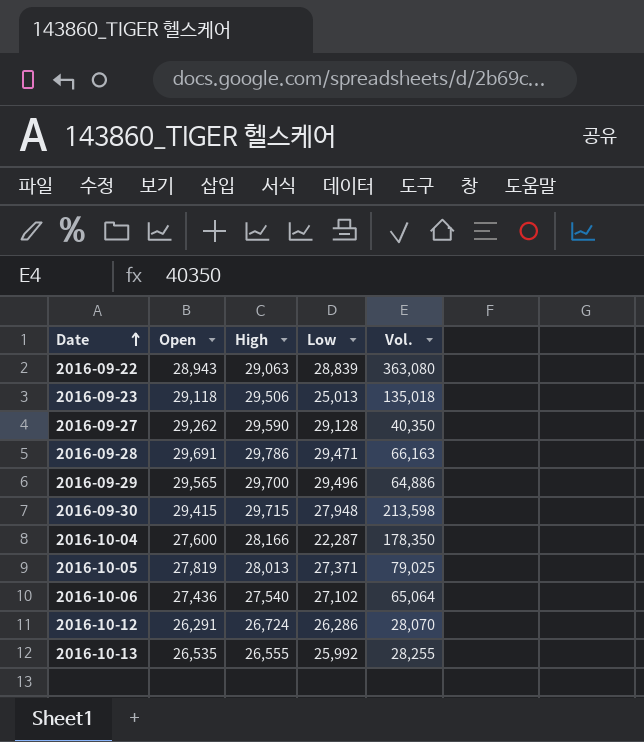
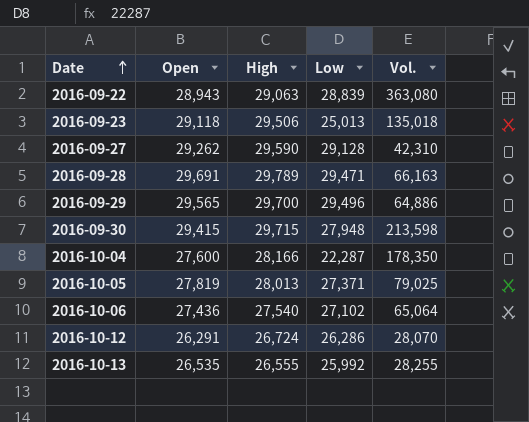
2016-09-27 | Vol.: 40,350 -> 42,310
2016-09-28 | High: 29,786 -> 29,789

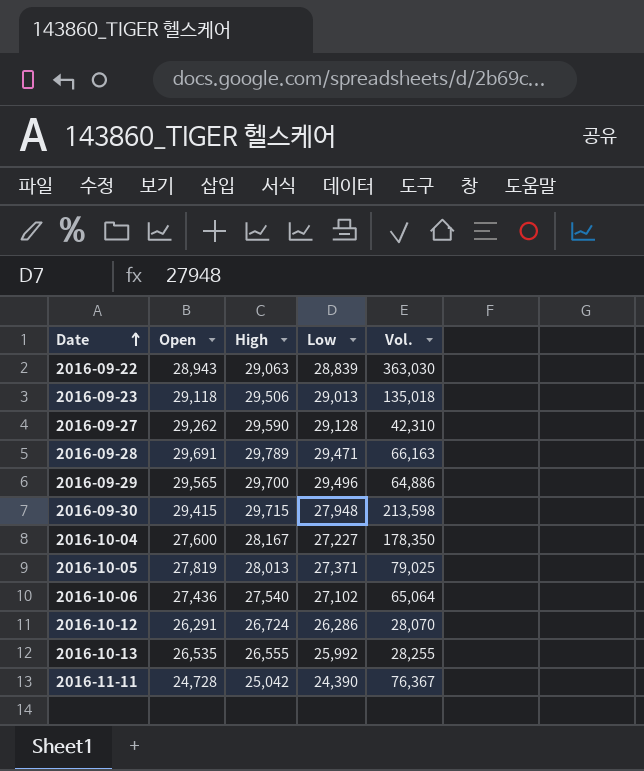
2016-09-22 | Vol.: 363,080 -> 363,030
2016-09-23 | Low: 25,013 -> 29,013
2016-10-04 | High: 28,166 -> 28,167
2016-10-04 | Low: 22,287 -> 27,227
row 2016-11-11: none -> 24,728 | 25,042 | 24,390 | 76,367

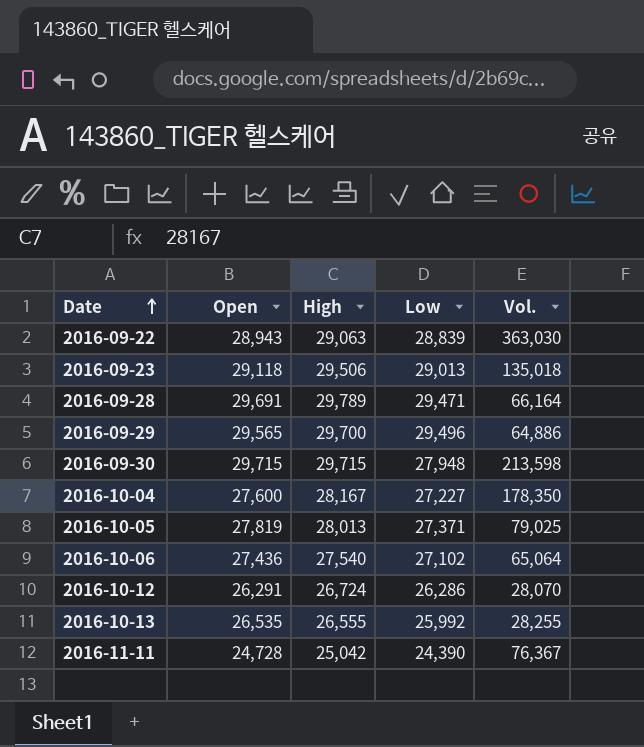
row 2016-09-27: 29,262 | 29,590 | 29,128 | 42,310 -> none
2016-09-28 | Vol.: 66,163 -> 66,164
2016-09-30 | Open: 29,415 -> 29,715

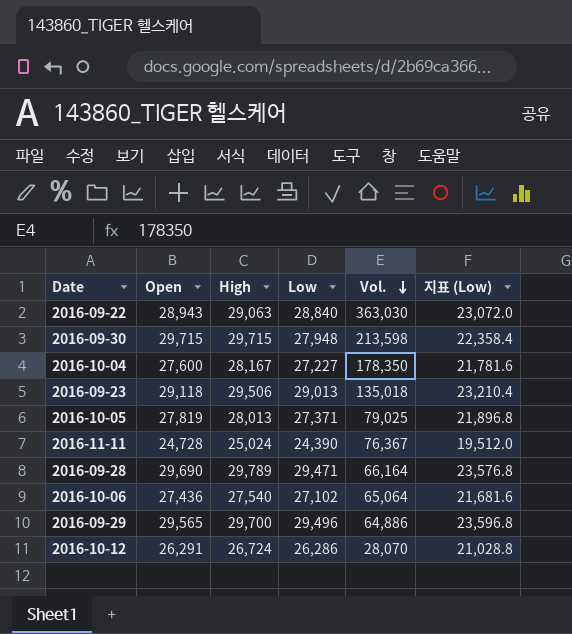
row order: Date ascending -> Vol. descending
column 지표 (Low) | formula: none -> [Low] * 0.8
row 2016-10-13: 26,535 | 26,555 | 25,992 | 28,255 -> none
2016-09-22 | Low: 28,839 -> 28,840
2016-11-11 | High: 25,042 -> 25,024
2016-09-28 | Open: 29,691 -> 29,690

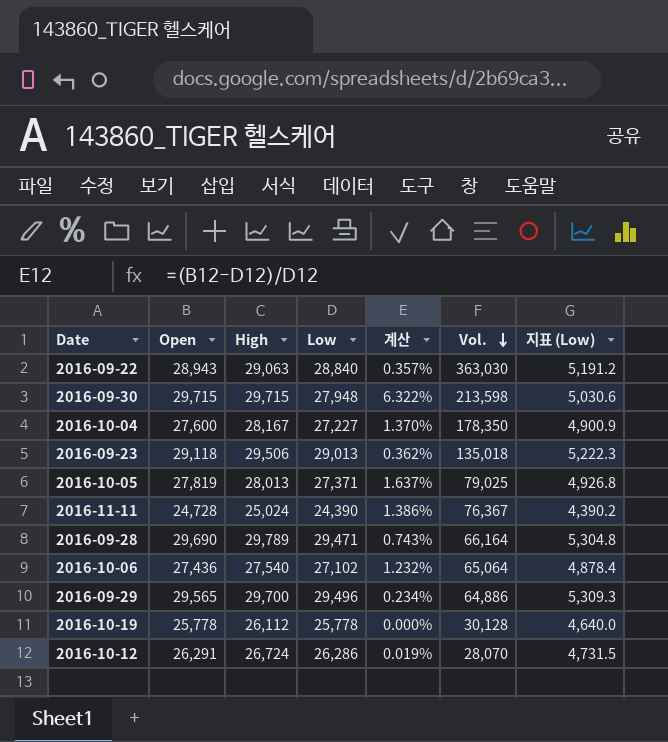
column 계산 | formula: none -> ([Open] - [Low]) / [Low]
column 지표 (Low) | formula: [Low] * 0.8 -> [Low] * 0.18
row 2016-10-19: none -> 25,778 | 26,112 | 25,778 | 0.000% | 30,128 | 4,640.0

